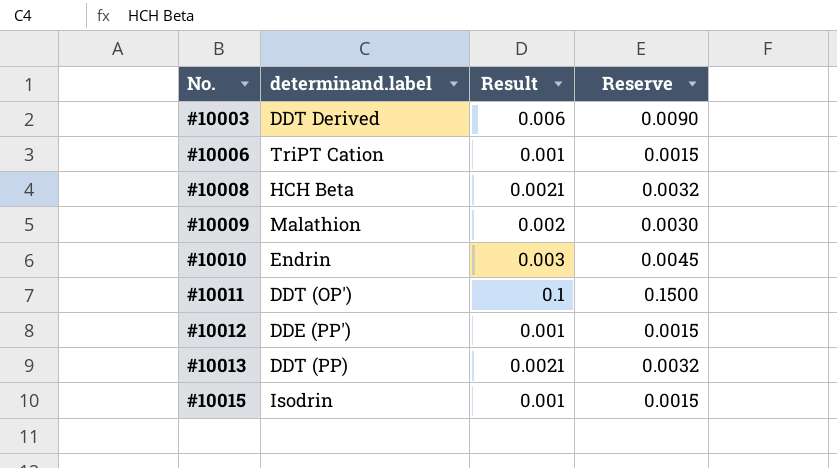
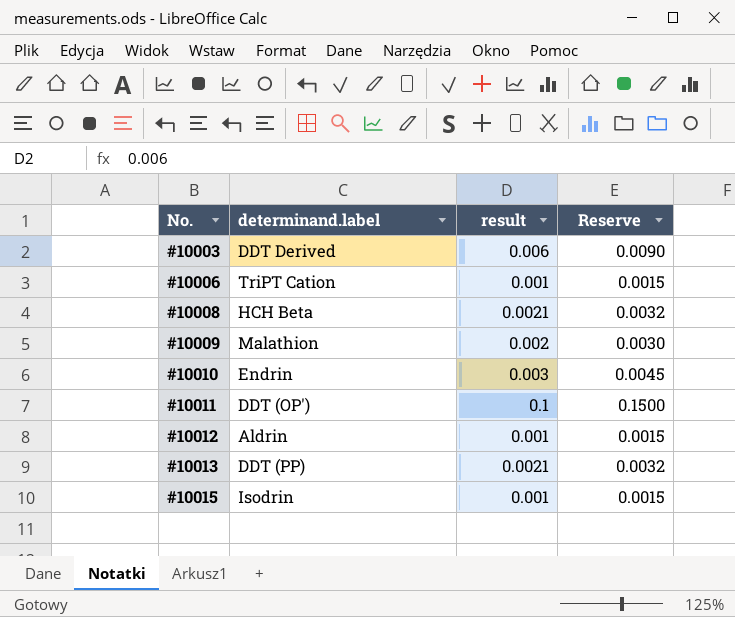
column name: Result -> result
#10012 | determinand.label: DDE (PP') -> Aldrin

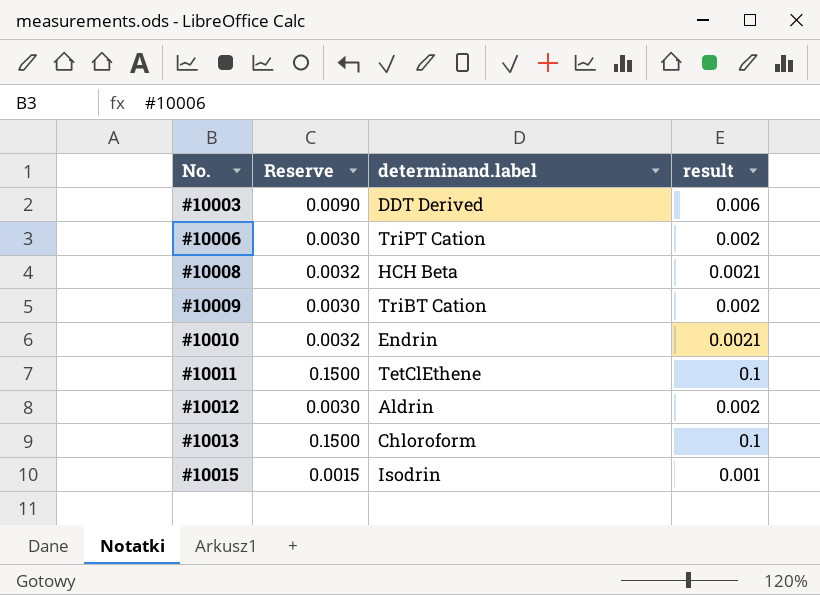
column Reserve | position: 4 -> 2
#10006 | Reserve: 0.0015 -> 0.0030
#10006 | result: 0.001 -> 0.002
#10009 | determinand.label: Malathion -> TriBT Cation
#10010 | Reserve: 0.0045 -> 0.0032
#10010 | result: 0.003 -> 0.0021
#10011 | determinand.label: DDT (OP') -> TetClEthene
#10012 | Reserve: 0.0015 -> 0.0030
#10012 | result: 0.001 -> 0.002
#10013 | Reserve: 0.0032 -> 0.1500
#10013 | determinand.label: DDT (PP) -> Chloroform
#10013 | result: 0.0021 -> 0.1

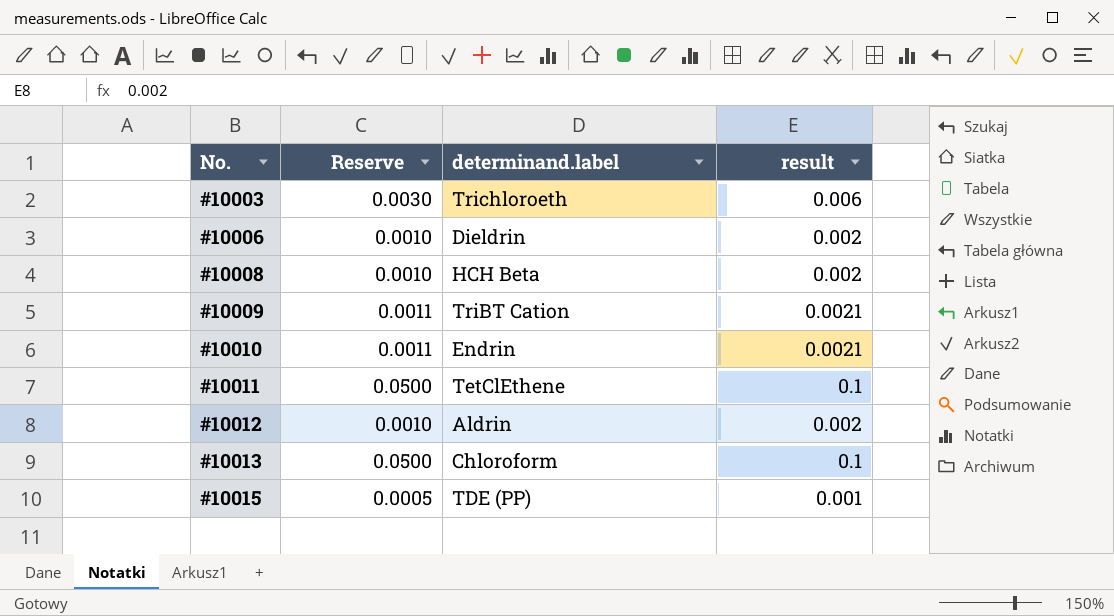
column Reserve | formula: [result] * 1.5 -> [result] * 0.5
#10003 | determinand.label: DDT Derived -> Trichloroeth
#10006 | determinand.label: TriPT Cation -> Dieldrin
#10008 | result: 0.0021 -> 0.002
#10009 | result: 0.002 -> 0.0021
#10015 | determinand.label: Isodrin -> TDE (PP)

